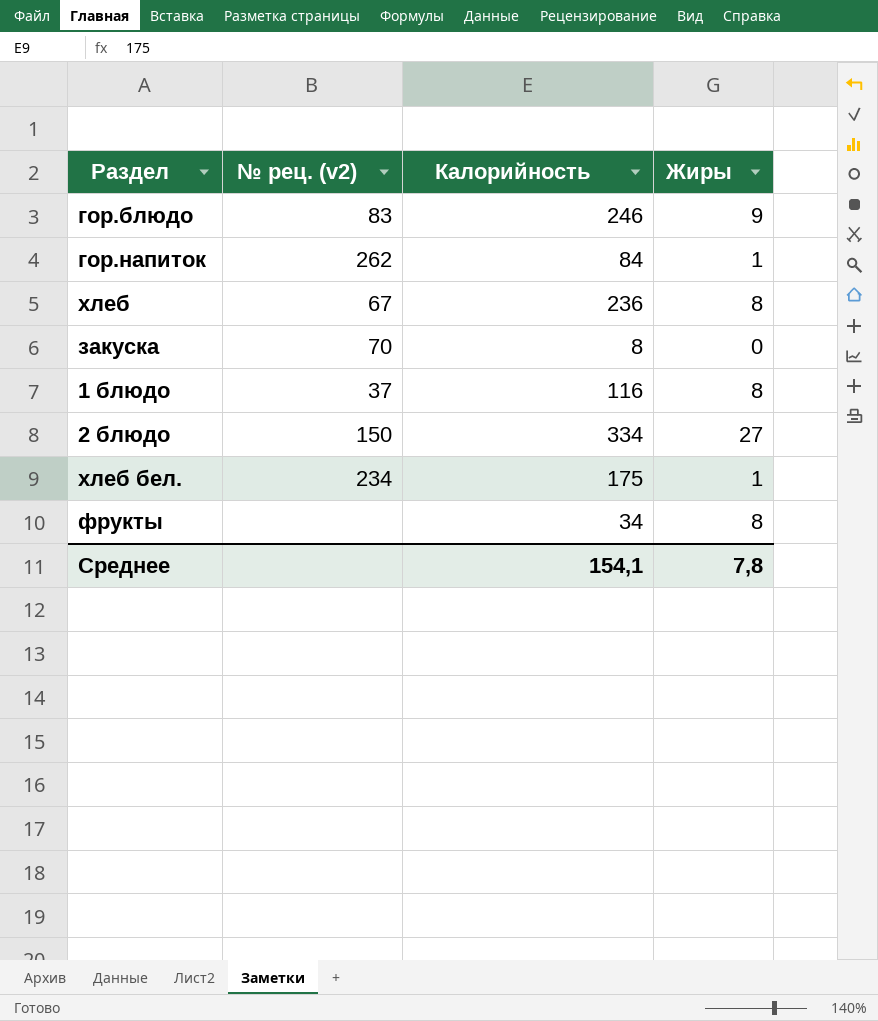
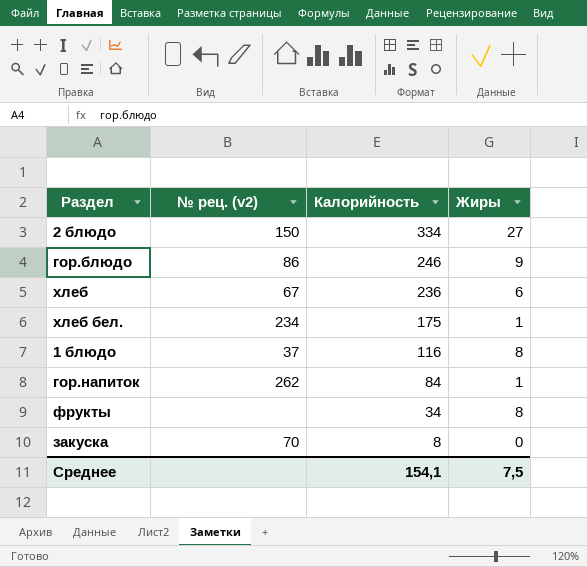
row order: none -> Калорийность descending
гор.блюдо | № рец. (v2): 83 -> 86
хлеб | Жиры: 8 -> 6
Среднее | Жиры: 7,8 -> 7,5

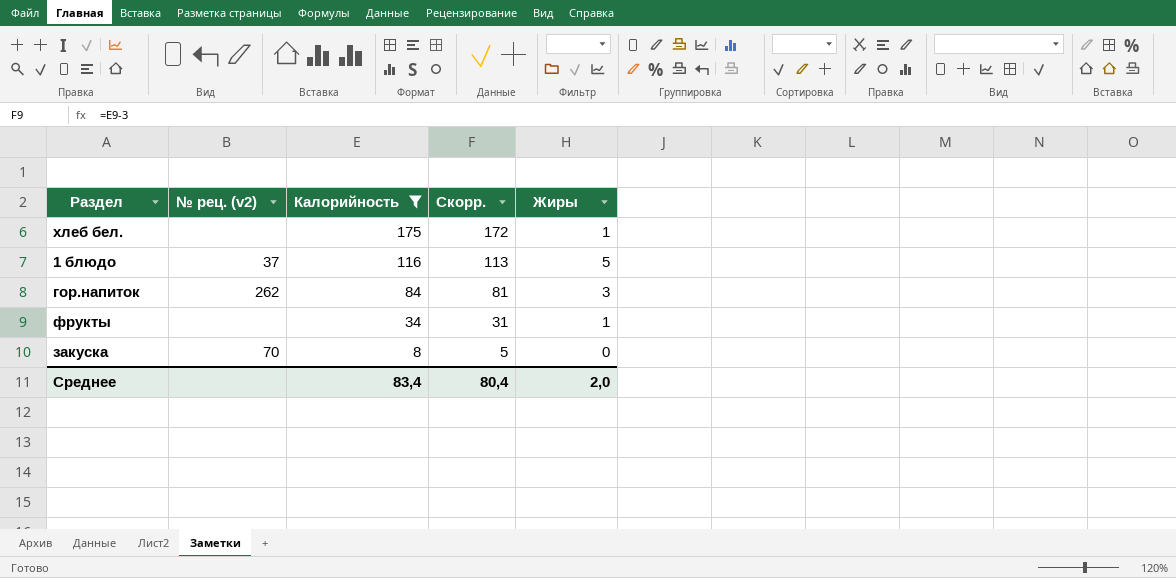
filter: none -> Калорийность <= 175
column Скорр. | formula: none -> [Калорийность] - 3
хлеб бел. | № рец. (v2): 234 -> none
1 блюдо | Жиры: 8 -> 5
гор.напиток | Жиры: 1 -> 3
фрукты | Жиры: 8 -> 1
Среднее | Калорийность: 154,1 -> 83,4
Среднее | Жиры: 7,5 -> 2,0

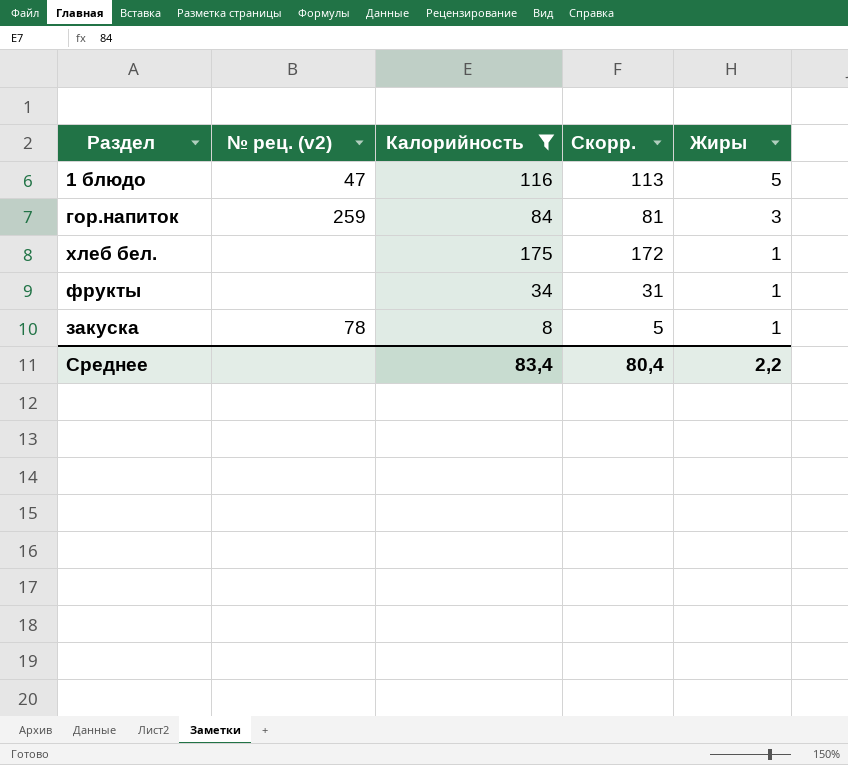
row order: Калорийность descending -> Жиры descending
1 блюдо | № рец. (v2): 37 -> 47
гор.напиток | № рец. (v2): 262 -> 259
закуска | № рец. (v2): 70 -> 78
закуска | Жиры: 0 -> 1
Среднее | Жиры: 2,0 -> 2,2

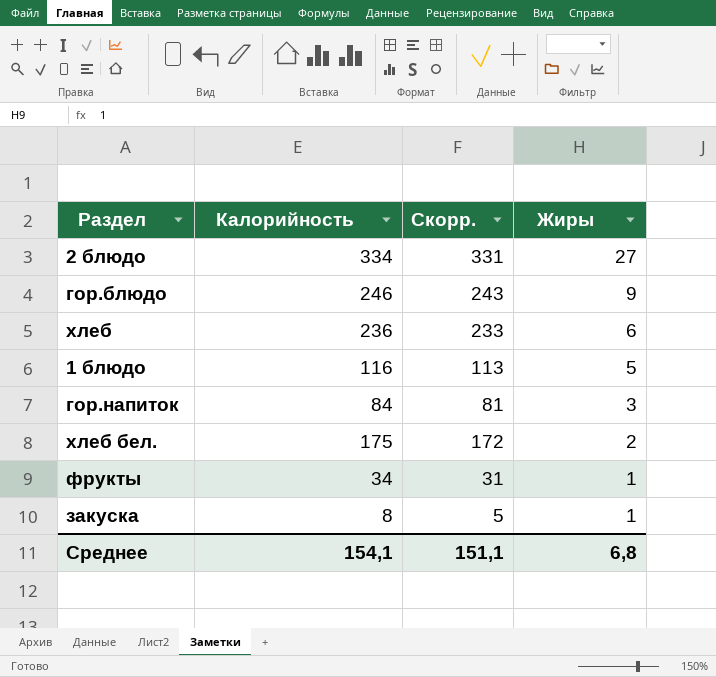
filter: Калорийность <= 175 -> none
column № рец. (v2) | position: 2 -> none
хлеб бел. | Жиры: 1 -> 2
Среднее | Калорийность: 83,4 -> 154,1
Среднее | Скорр.: 80,4 -> 151,1
Среднее | Жиры: 2,2 -> 6,8

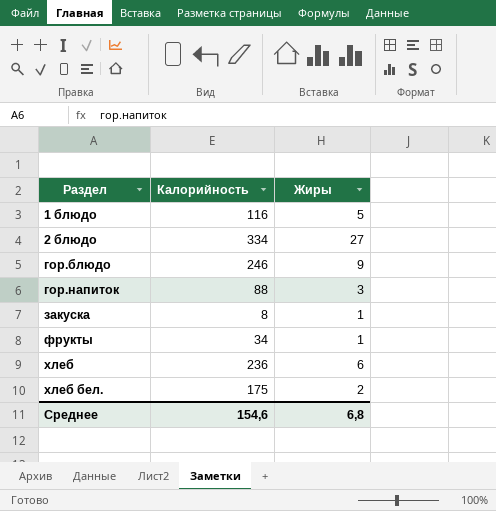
row order: Жиры descending -> Раздел ascending
column Скорр. | formula: [Калорийность] - 3 -> none
гор.напиток | Калорийность: 84 -> 88
Среднее | Калорийность: 154,1 -> 154,6

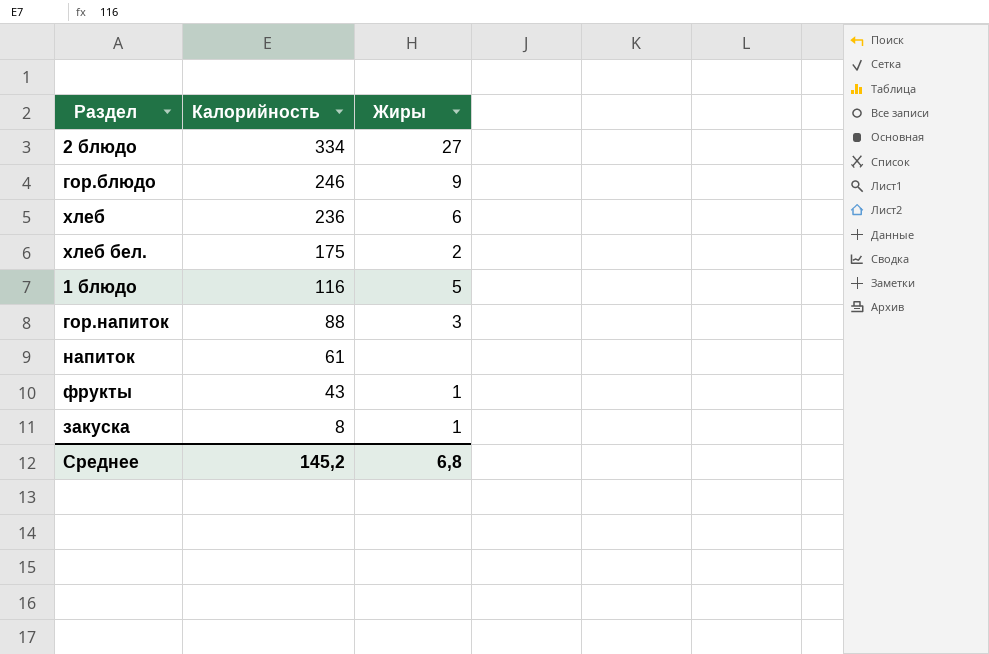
row order: Раздел ascending -> Калорийность descending
row напиток: none -> 61 | none
фрукты | Калорийность: 34 -> 43
Среднее | Калорийность: 154,6 -> 145,2

